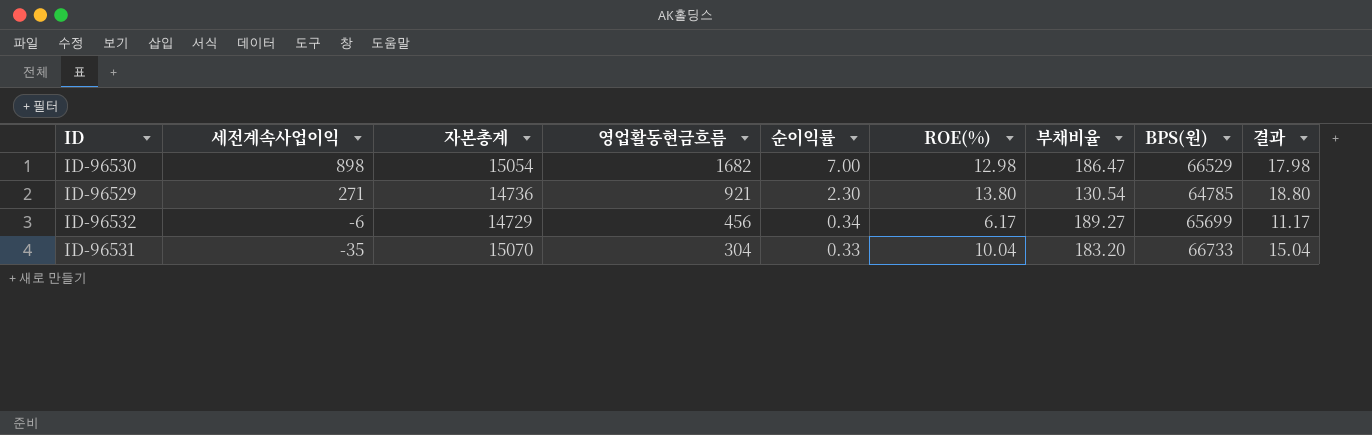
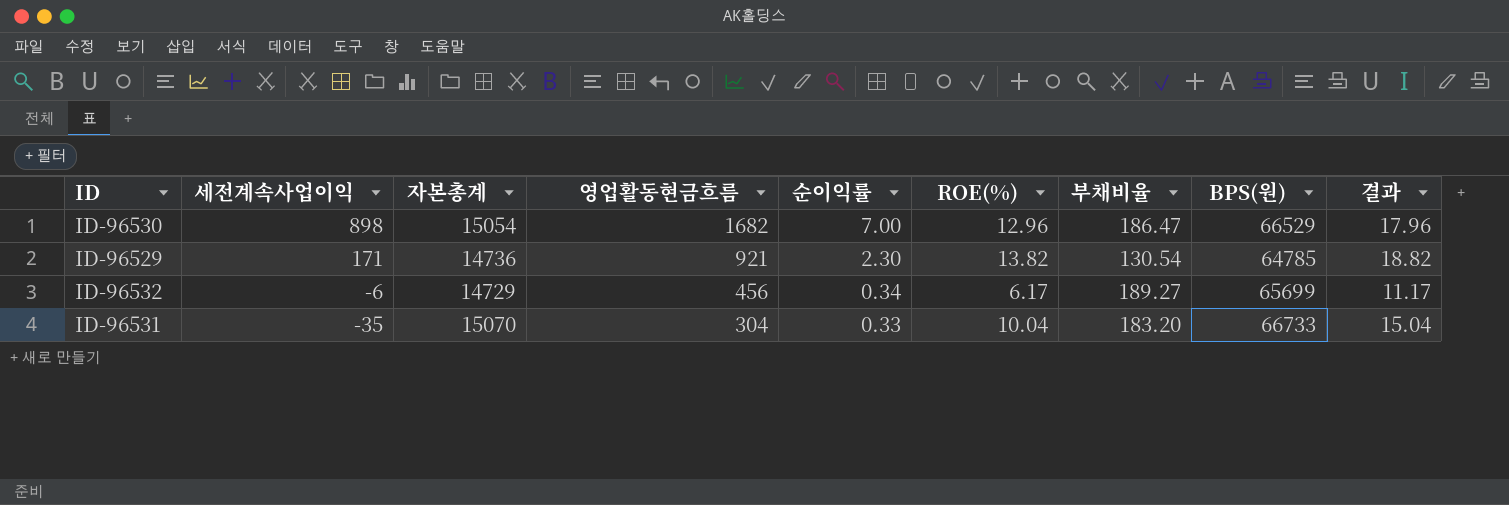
ID-96530 | ROE(%): 12.98 -> 12.96
ID-96530 | 결과: 17.98 -> 17.96
ID-96529 | 세전계속사업이익: 271 -> 171
ID-96529 | ROE(%): 13.80 -> 13.82
ID-96529 | 결과: 18.80 -> 18.82

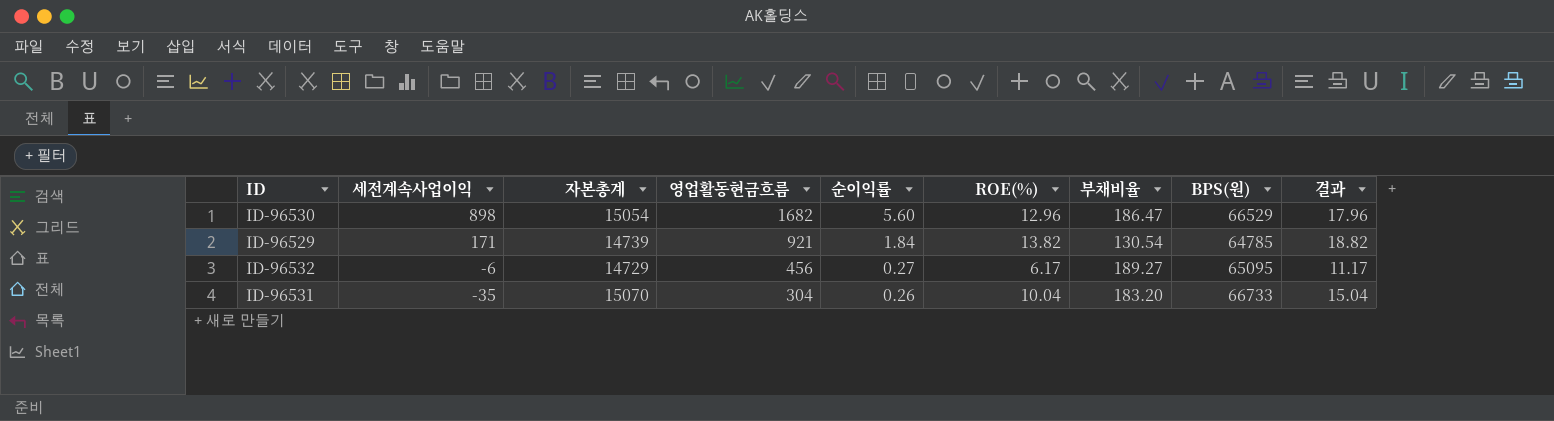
ID-96530 | 순이익률: 7.00 -> 5.60
ID-96529 | 자본총계: 14736 -> 14739
ID-96529 | 순이익률: 2.30 -> 1.84
ID-96532 | 순이익률: 0.34 -> 0.27
ID-96532 | BPS(원): 65699 -> 65095
ID-96531 | 순이익률: 0.33 -> 0.26

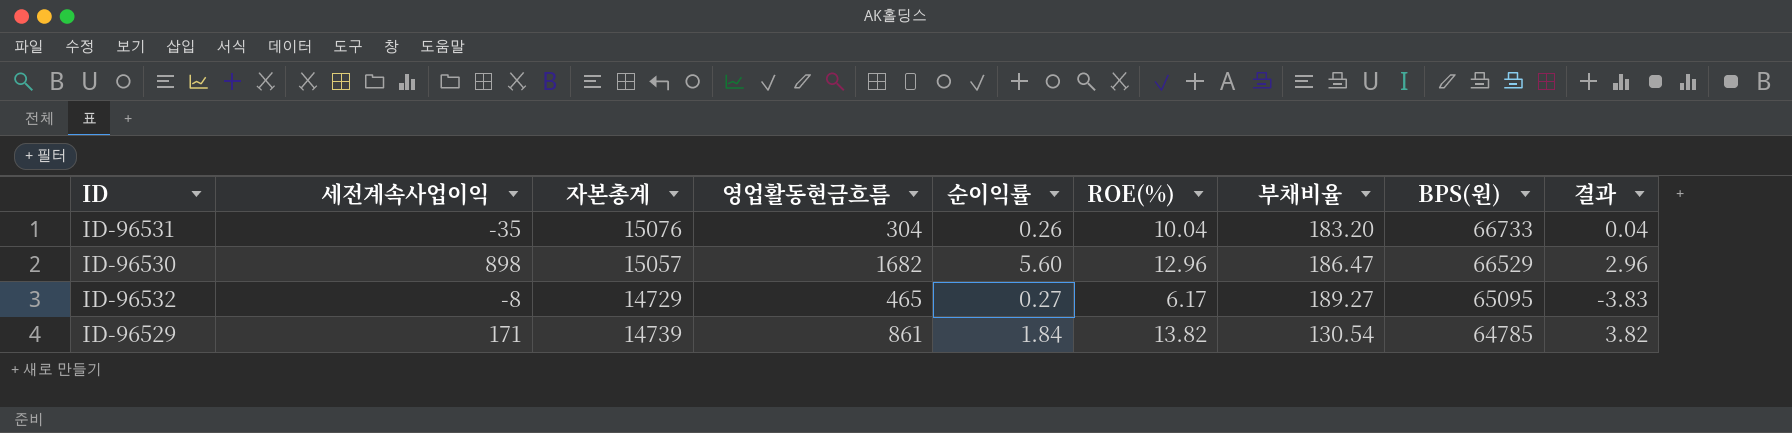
row order: 세전계속사업이익 descending -> BPS(원) descending
column 결과 | formula: [ROE(%)] + 5 -> [ROE(%)] - 10
ID-96531 | 자본총계: 15070 -> 15076
ID-96530 | 자본총계: 15054 -> 15057
ID-96532 | 세전계속사업이익: -6 -> -8
ID-96532 | 영업활동현금흐름: 456 -> 465
ID-96529 | 영업활동현금흐름: 921 -> 861

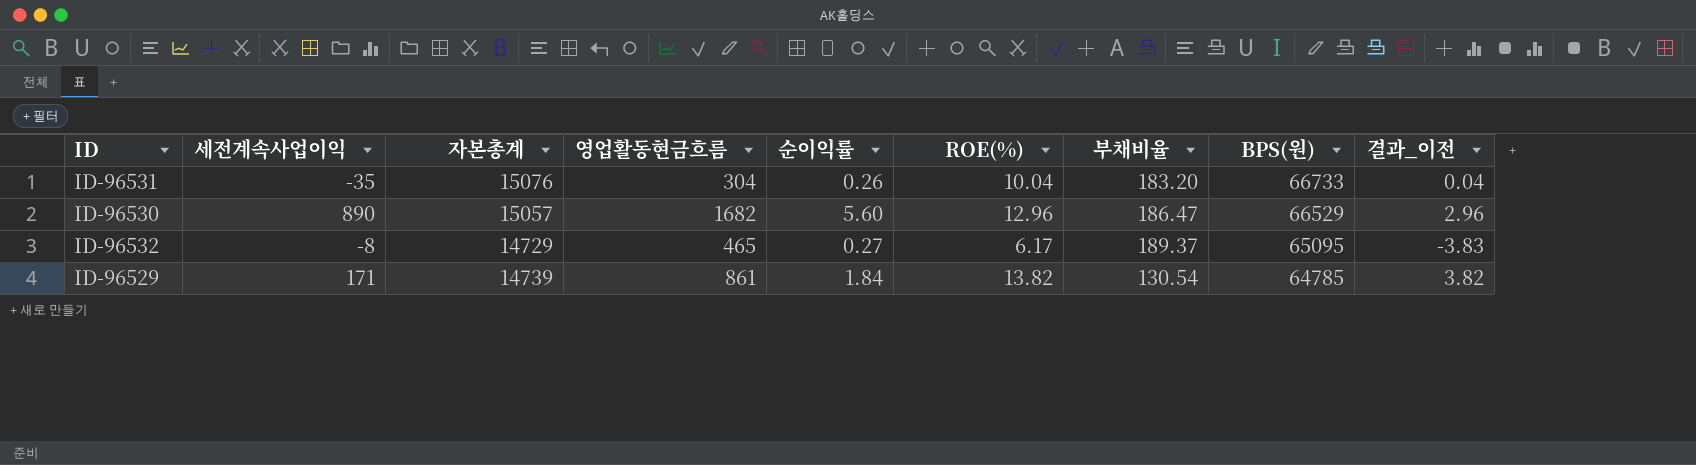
column name: 결과 -> 결과_이전
ID-96530 | 세전계속사업이익: 898 -> 890
ID-96532 | 부채비율: 189.27 -> 189.37

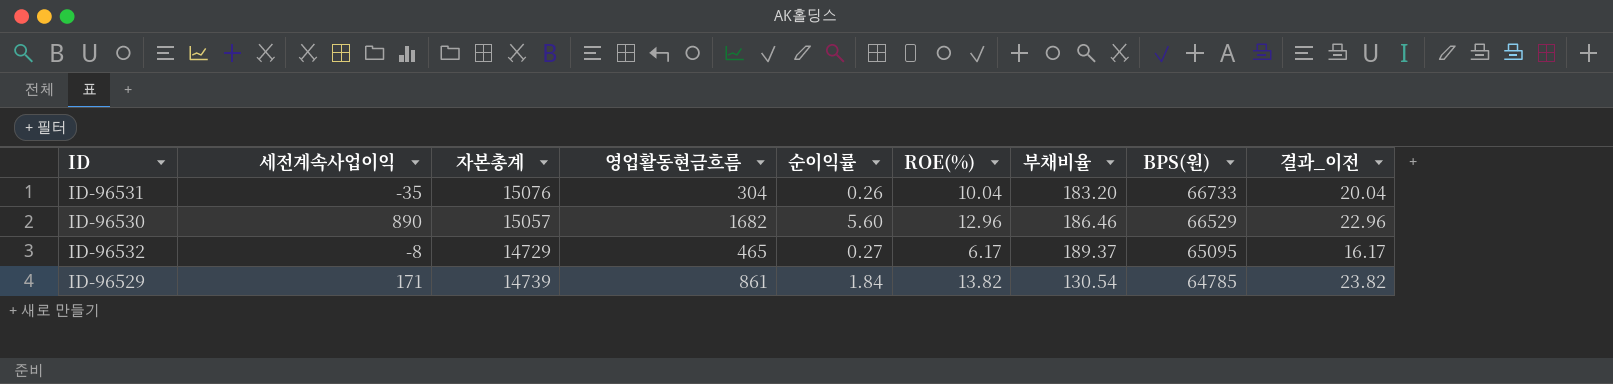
column 결과_이전 | formula: [ROE(%)] - 10 -> [ROE(%)] + 10
ID-96530 | 부채비율: 186.47 -> 186.46

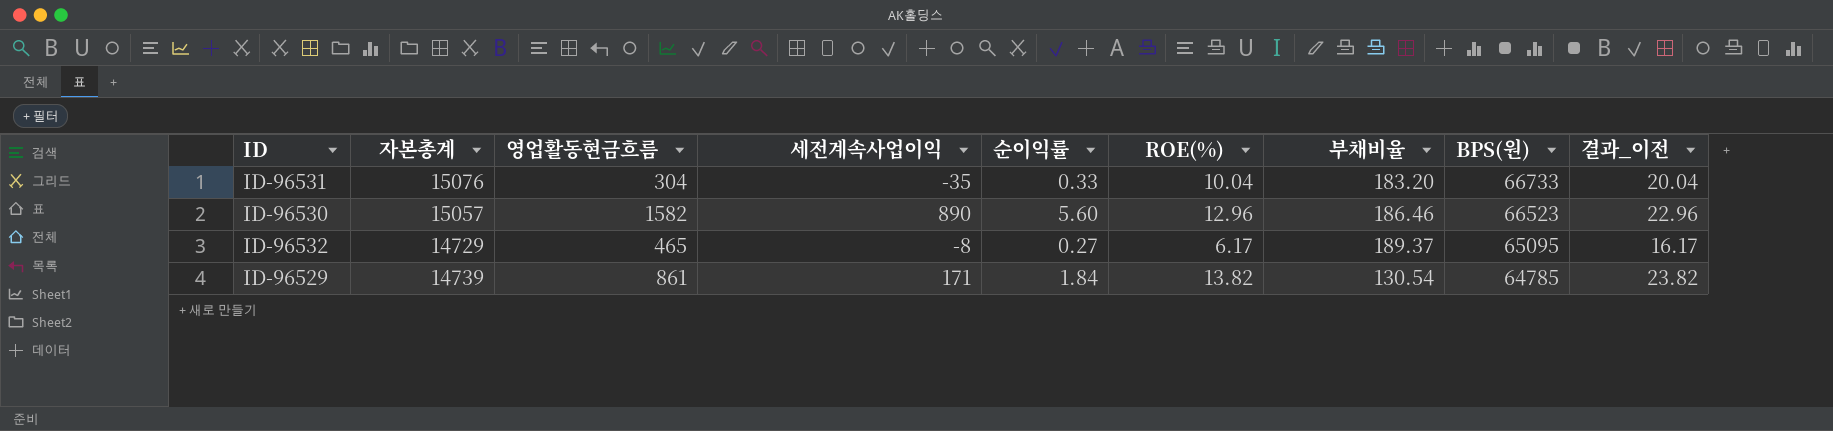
column 세전계속사업이익 | position: 2 -> 4
ID-96531 | 순이익률: 0.26 -> 0.33
ID-96530 | 영업활동현금흐름: 1682 -> 1582
ID-96530 | BPS(원): 66529 -> 66523

